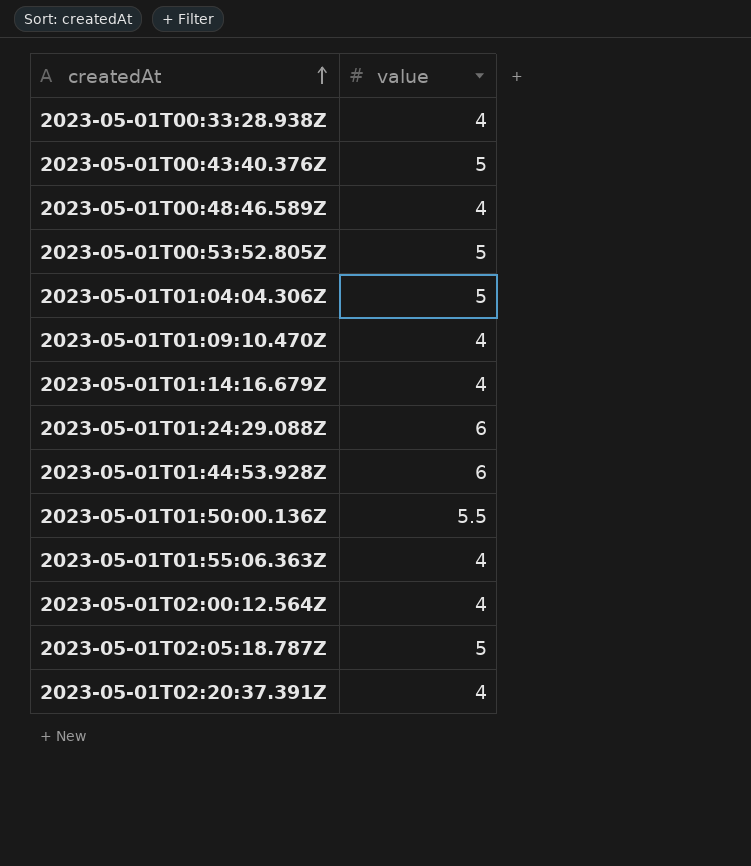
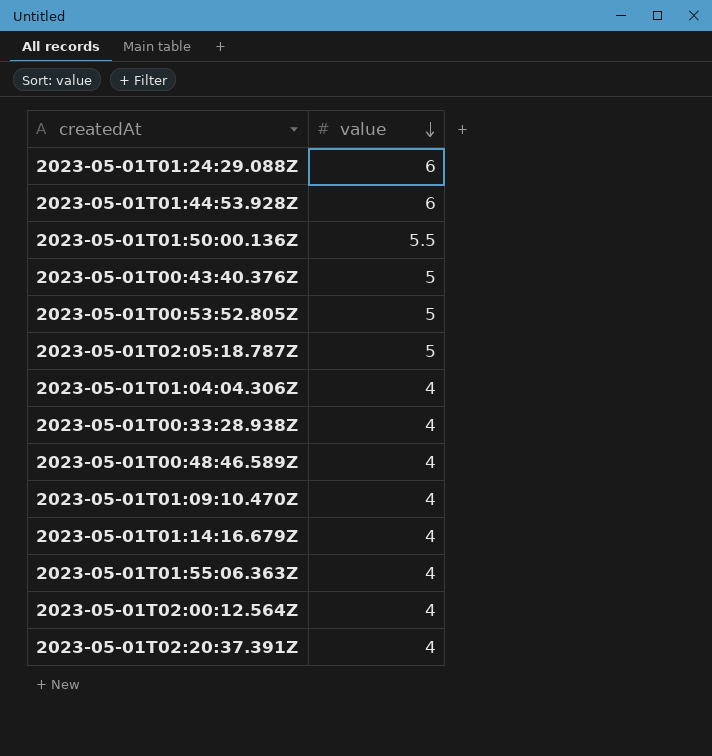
row order: createdAt ascending -> value descending
2023-05-01T01:04:04.306Z | value: 5 -> 4

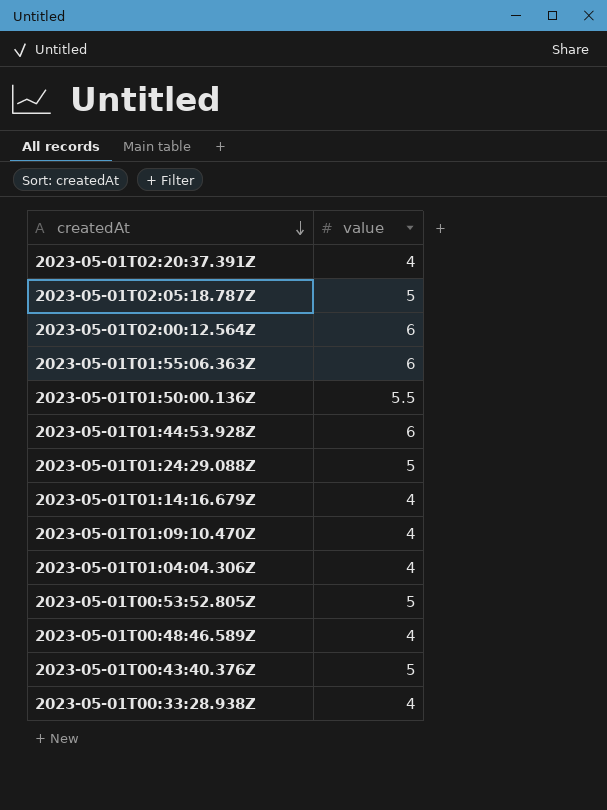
row order: value descending -> createdAt descending
2023-05-01T02:00:12.564Z | value: 4 -> 6
2023-05-01T01:55:06.363Z | value: 4 -> 6
2023-05-01T01:24:29.088Z | value: 6 -> 5

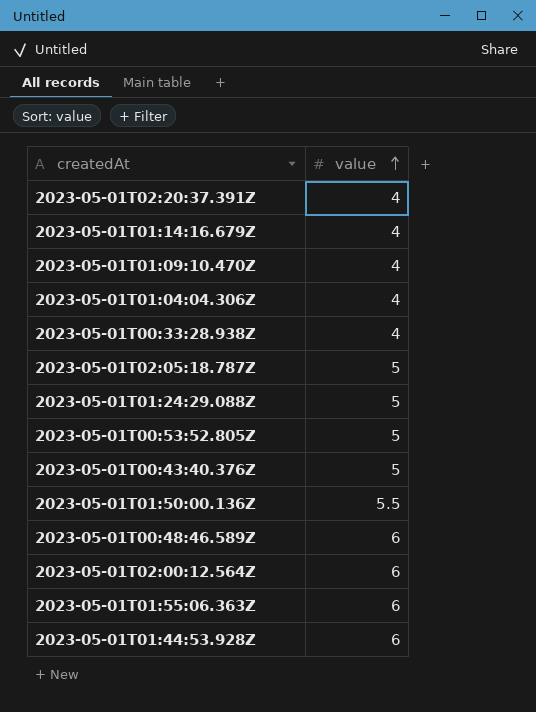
row order: createdAt descending -> value ascending
2023-05-01T00:48:46.589Z | value: 4 -> 6

